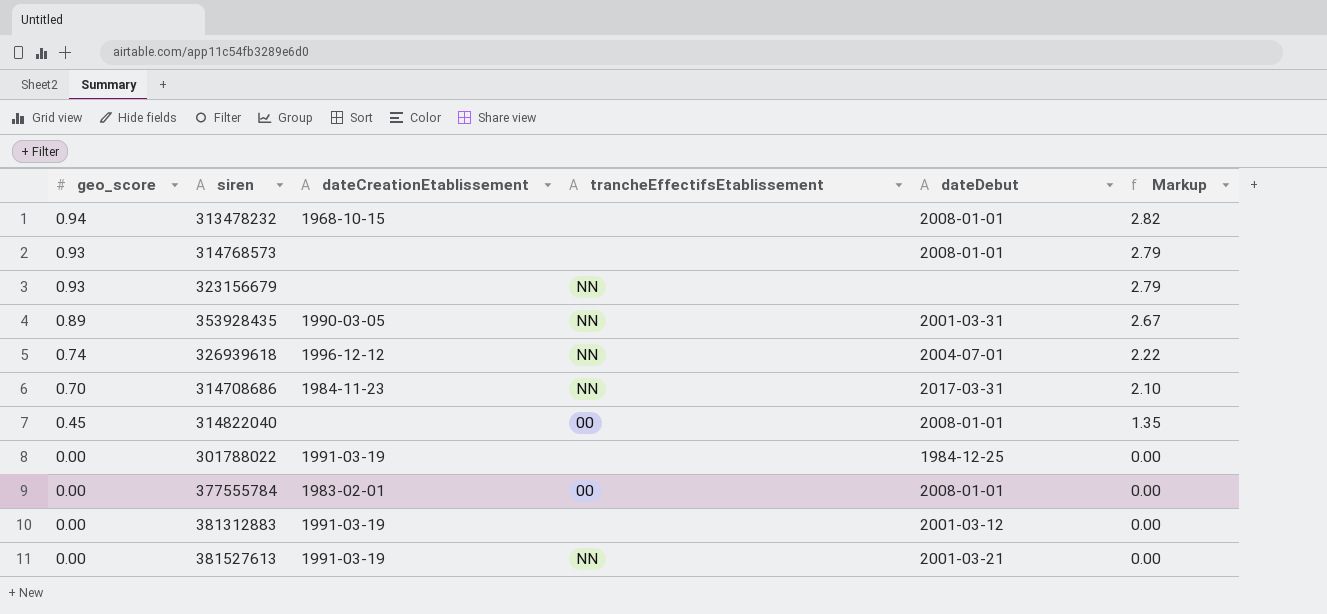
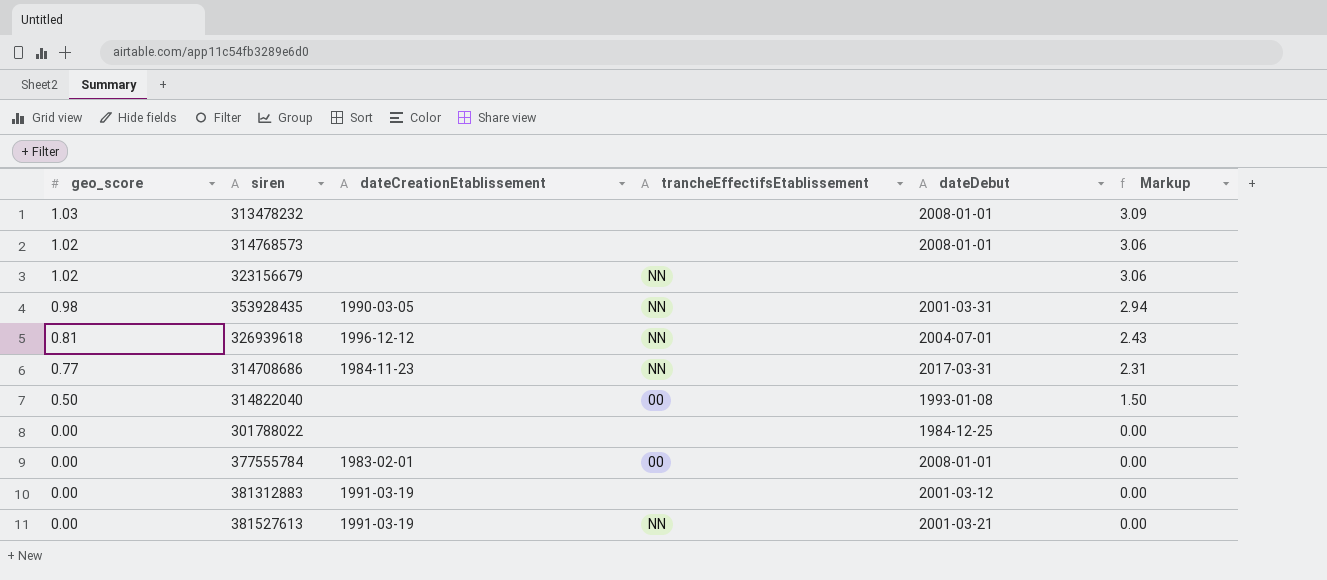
313478232 | geo_score: 0.94 -> 1.03
313478232 | dateCreationEtablissement: 1968-10-15 -> none
313478232 | Markup: 2.82 -> 3.09
314768573 | geo_score: 0.93 -> 1.02
314768573 | Markup: 2.79 -> 3.06
323156679 | geo_score: 0.93 -> 1.02
323156679 | Markup: 2.79 -> 3.06
353928435 | geo_score: 0.89 -> 0.98
353928435 | Markup: 2.67 -> 2.94
326939618 | geo_score: 0.74 -> 0.81
326939618 | Markup: 2.22 -> 2.43
314708686 | geo_score: 0.70 -> 0.77
314708686 | Markup: 2.10 -> 2.31
314822040 | geo_score: 0.45 -> 0.50
314822040 | dateDebut: 2008-01-01 -> 1993-01-08
314822040 | Markup: 1.35 -> 1.50
301788022 | dateCreationEtablissement: 1991-03-19 -> none

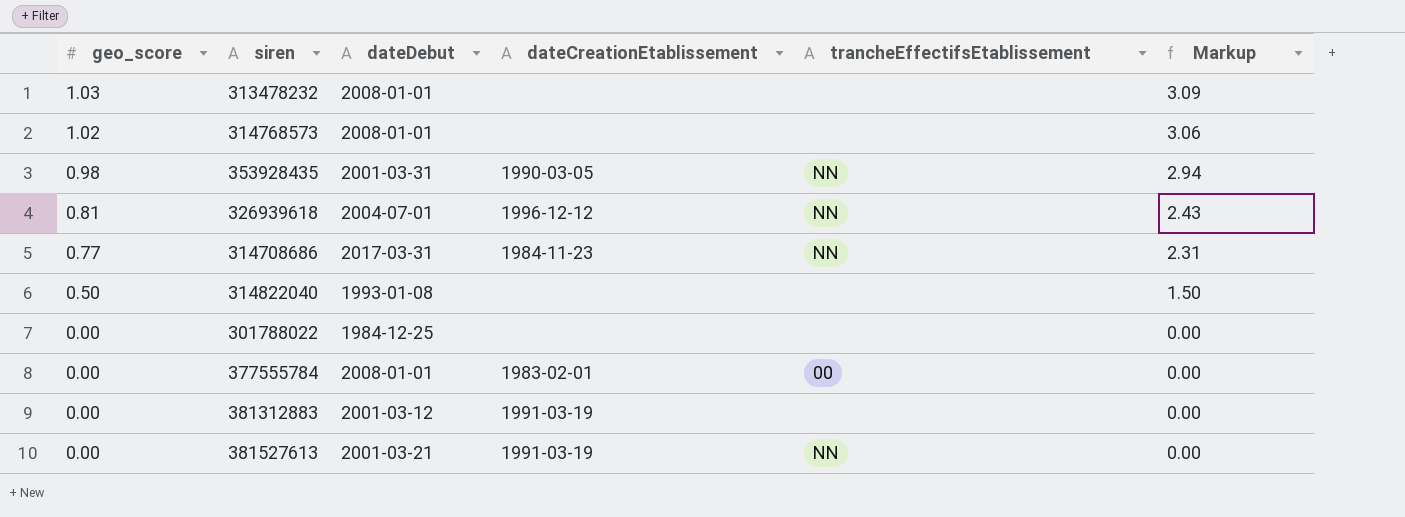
column dateDebut | position: 5 -> 3
row 323156679: 1.02 | none | NN | none | 3.06 -> none
314822040 | trancheEffectifsEtablissement: 00 -> none

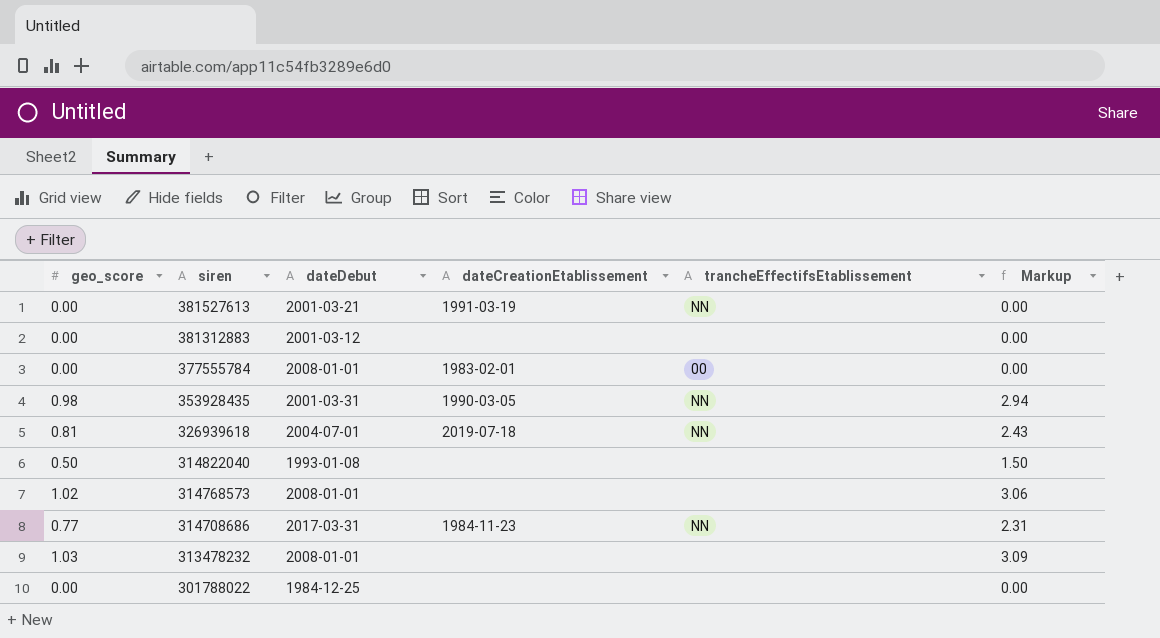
row order: geo_score descending -> siren descending
381312883 | dateCreationEtablissement: 1991-03-19 -> none
326939618 | dateCreationEtablissement: 1996-12-12 -> 2019-07-18

